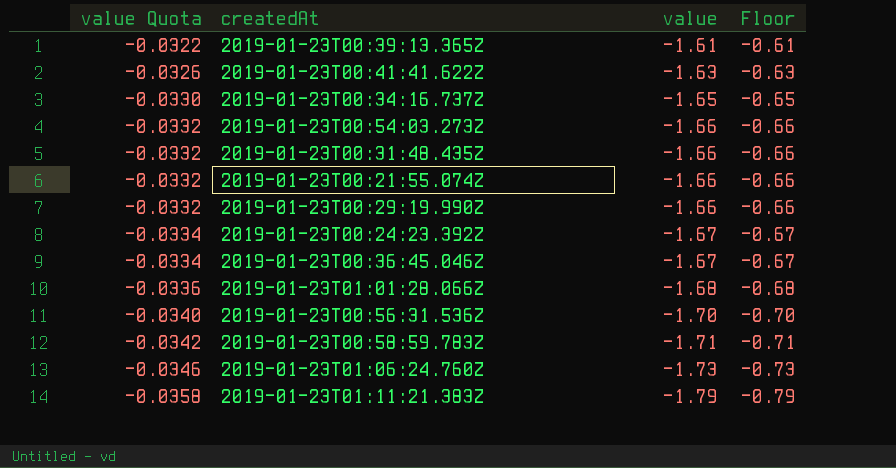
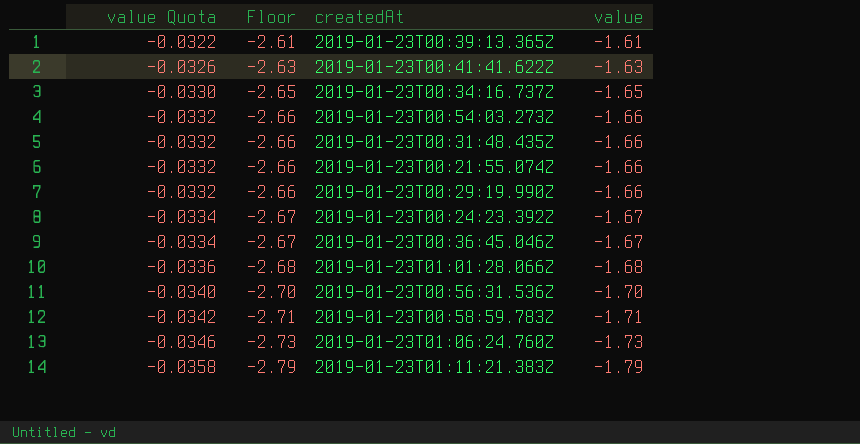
column Floor | formula: [value] + 1 -> [value] - 1
column Floor | position: 4 -> 2

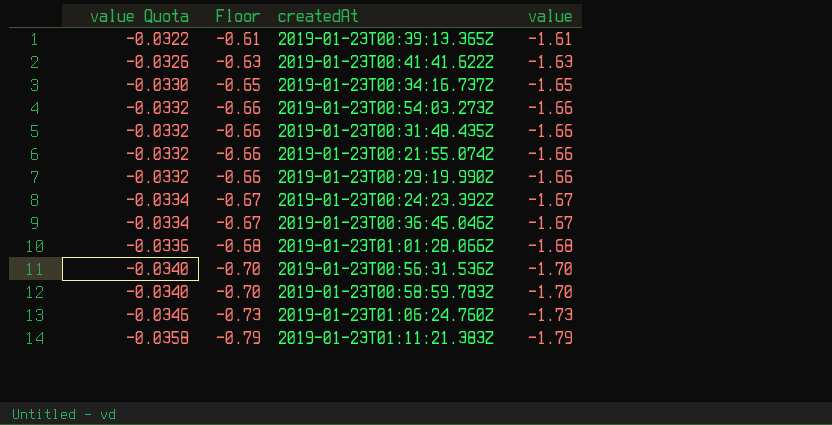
column Floor | formula: [value] - 1 -> [value] + 1
2019-01-23T00:58:59.783Z | value Quota: -0.0342 -> -0.0340
2019-01-23T00:58:59.783Z | value: -1.71 -> -1.70

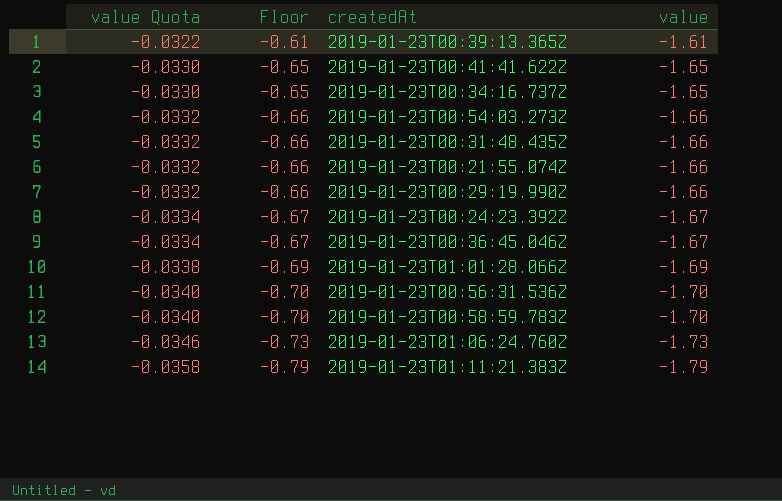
2019-01-23T00:41:41.622Z | value Quota: -0.0326 -> -0.0330
2019-01-23T00:41:41.622Z | Floor: -0.63 -> -0.65
2019-01-23T00:41:41.622Z | value: -1.63 -> -1.65
2019-01-23T01:01:28.066Z | value Quota: -0.0336 -> -0.0338
2019-01-23T01:01:28.066Z | Floor: -0.68 -> -0.69
2019-01-23T01:01:28.066Z | value: -1.68 -> -1.69

